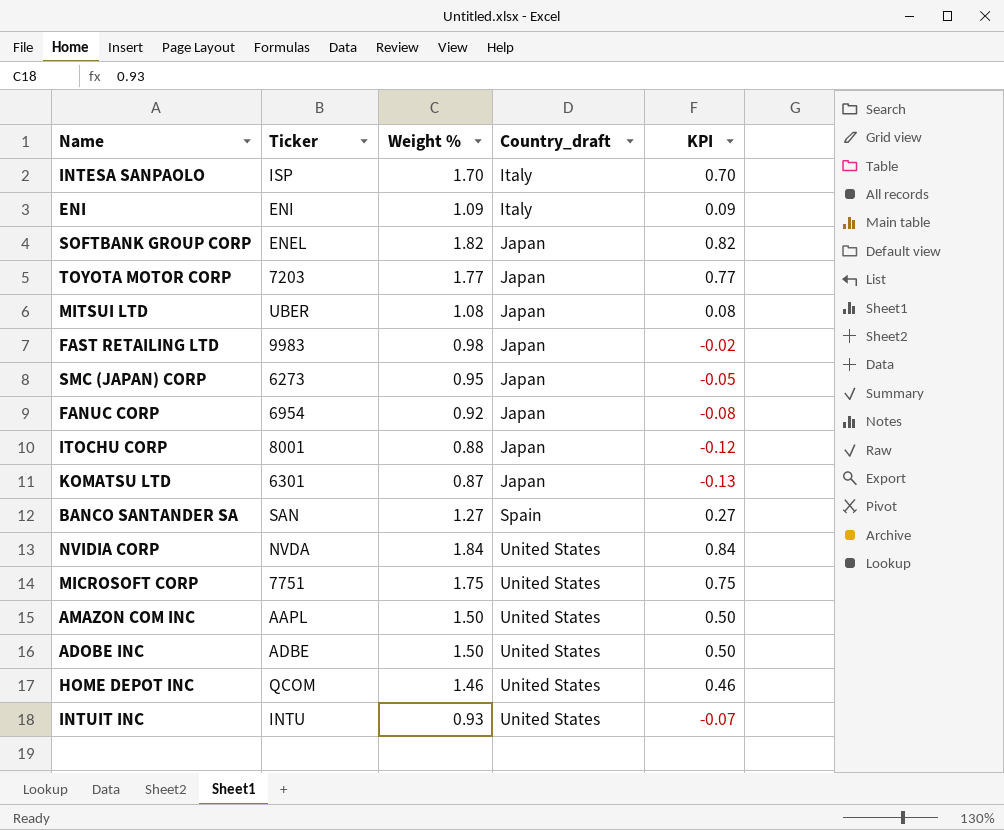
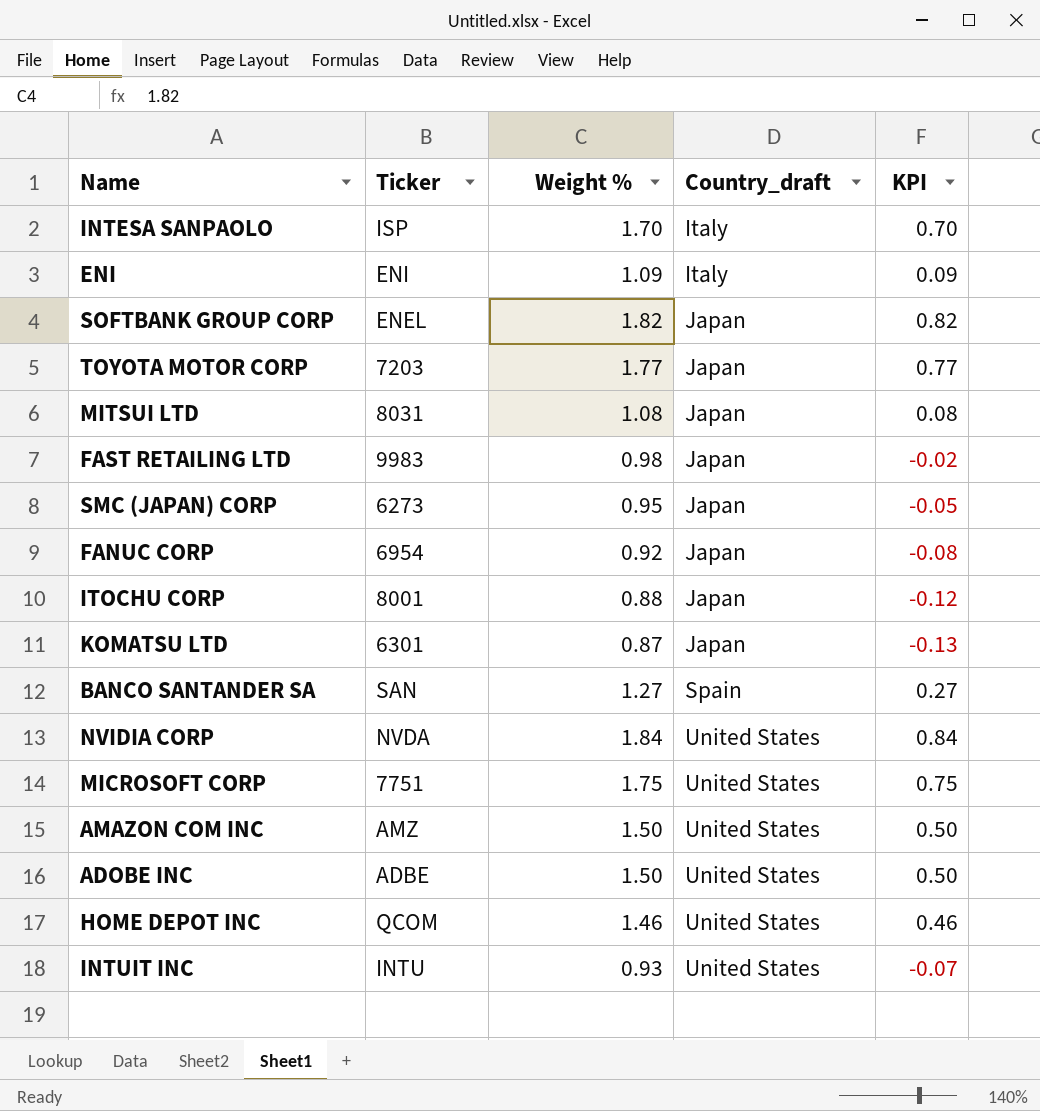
MITSUI LTD | Ticker: UBER -> 8031
AMAZON COM INC | Ticker: AAPL -> AMZ

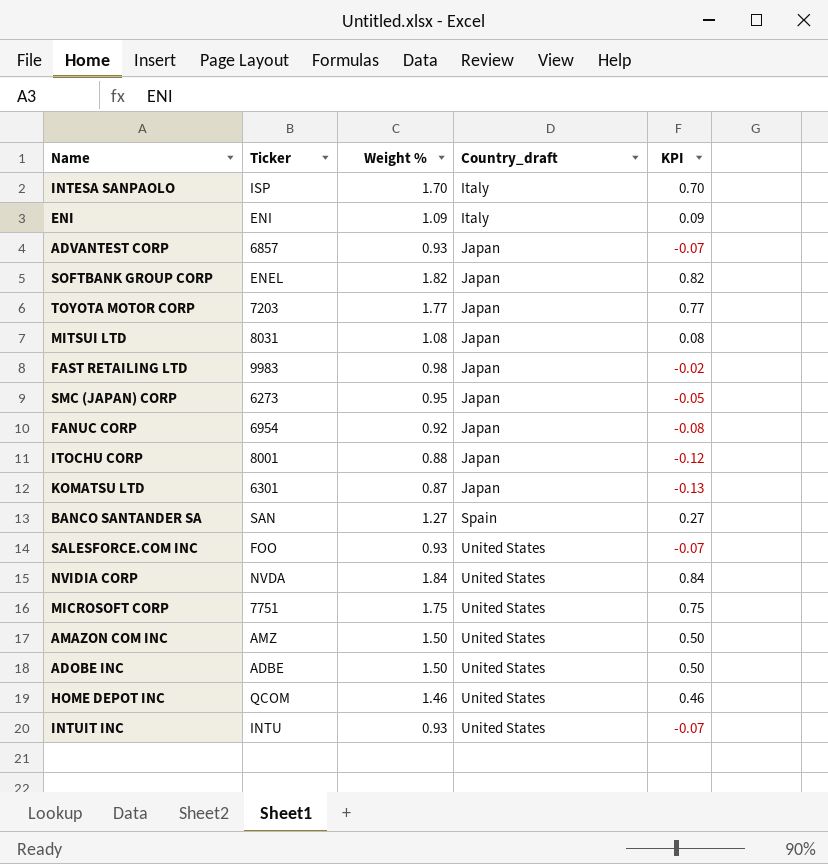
row ADVANTEST CORP: none -> 6857 | 0.93 | Japan | -0.07
row SALESFORCE.COM INC: none -> FOO | 0.93 | United States | -0.07

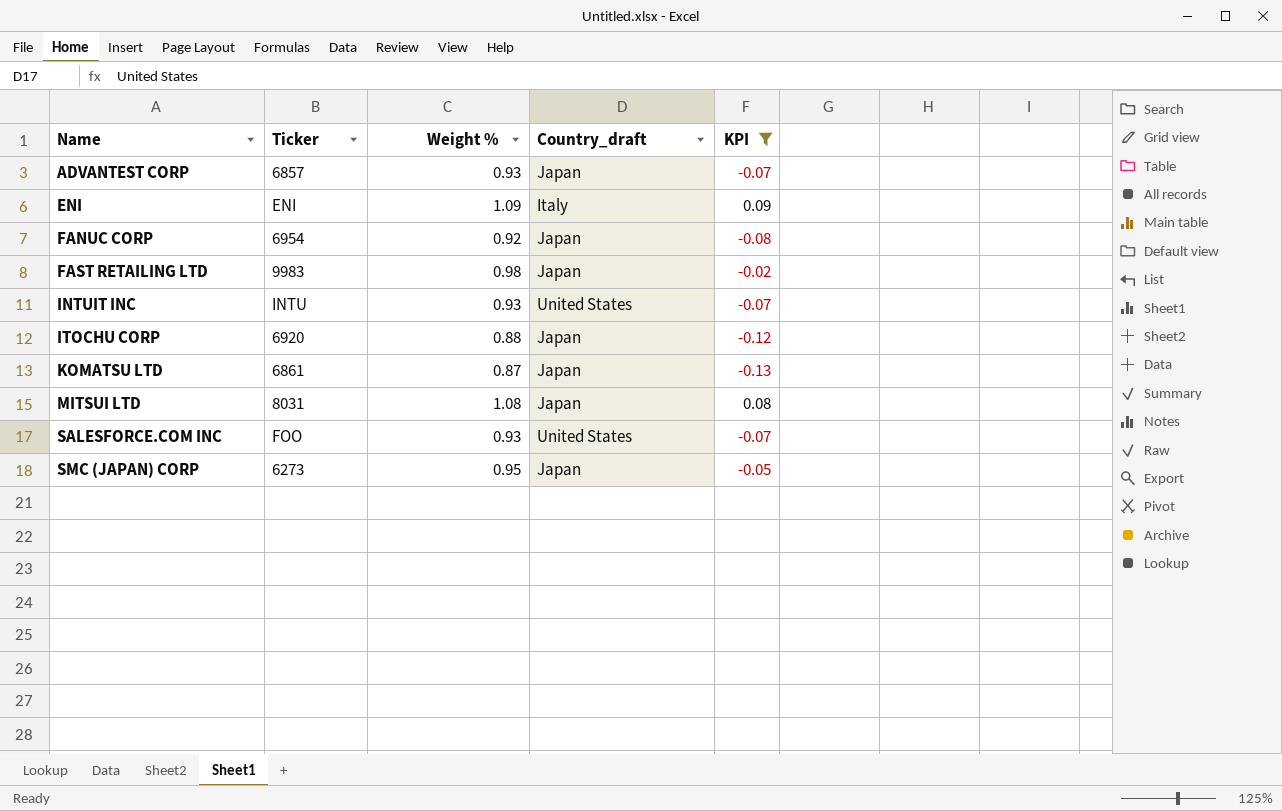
filter: none -> KPI <= 0.09
row order: Country_draft ascending -> Name ascending
ITOCHU CORP | Ticker: 8001 -> 6920
KOMATSU LTD | Ticker: 6301 -> 6861

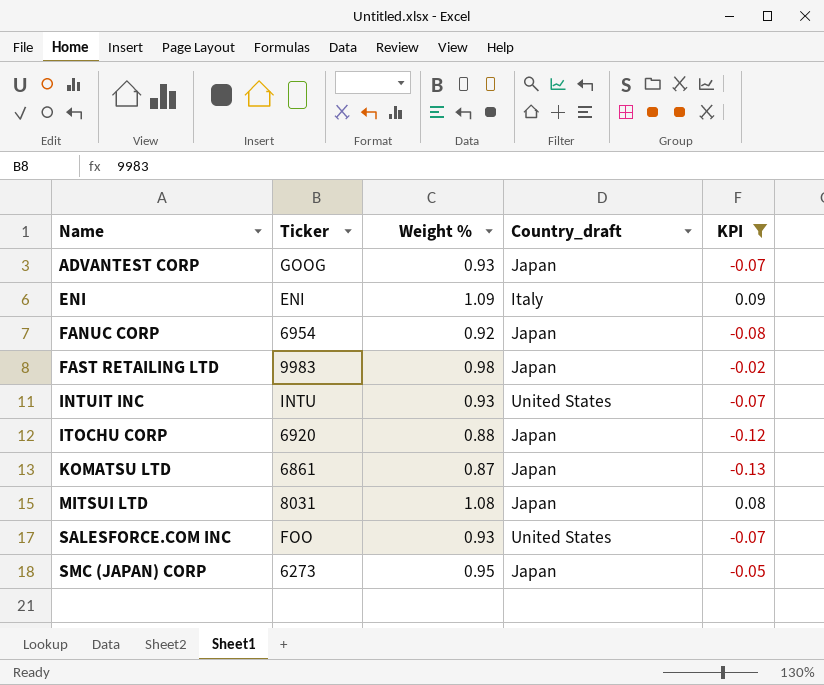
ADVANTEST CORP | Ticker: 6857 -> GOOG

